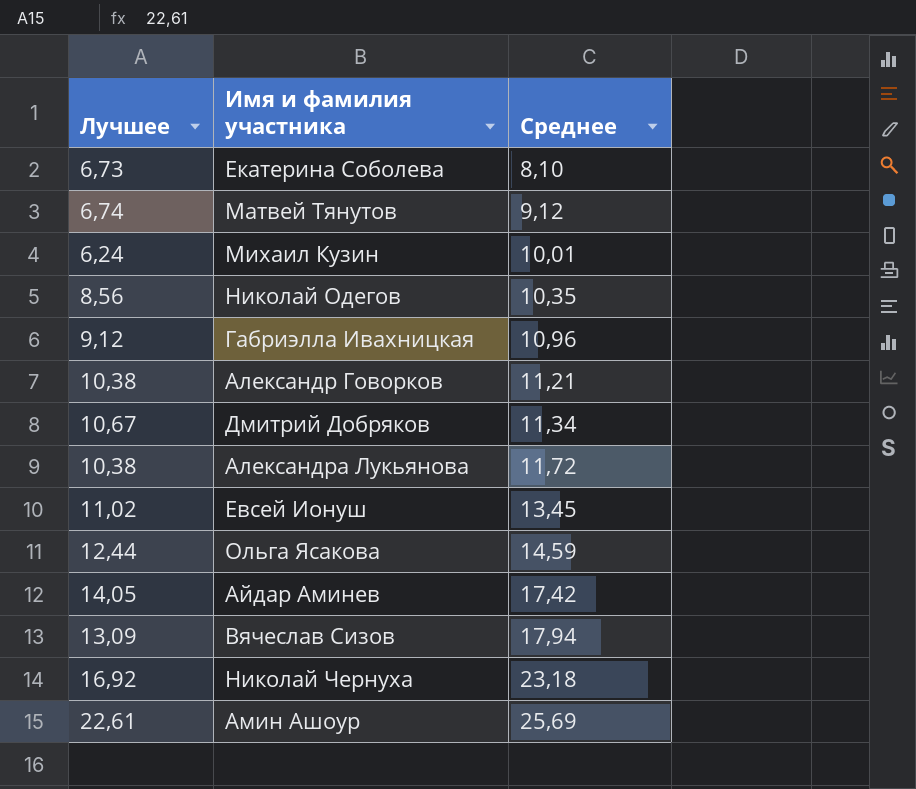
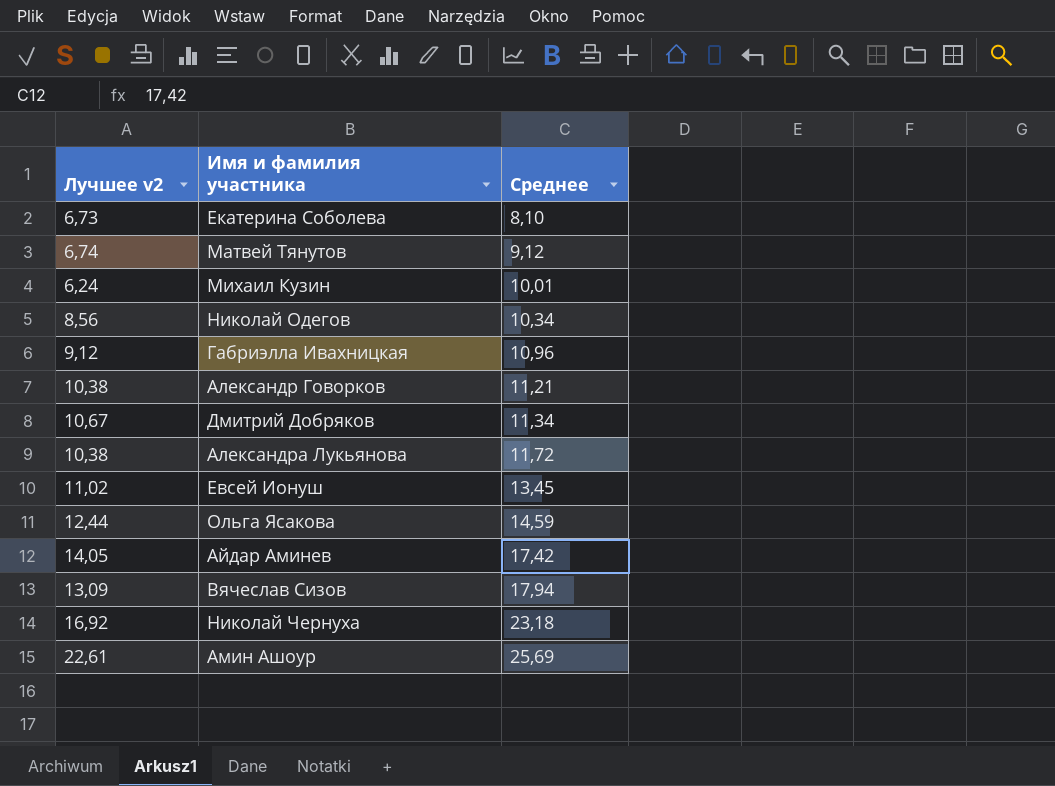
column name: Лучшее -> Лучшее v2
Николай Одегов | Среднее: 10,35 -> 10,34

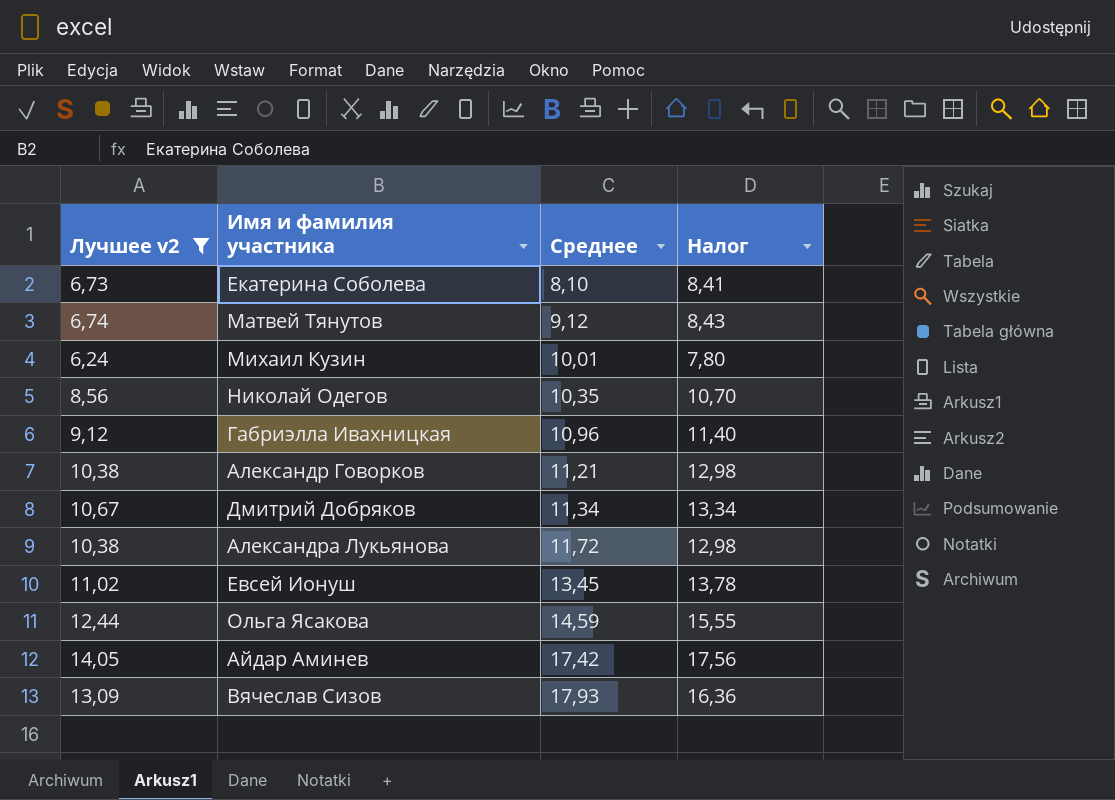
filter: none -> Лучшее v2 <= 14,05
column Налог | formula: none -> [Лучшее v2] * 1,25
Николай Одегов | Среднее: 10,34 -> 10,35
Вячеслав Сизов | Среднее: 17,94 -> 17,93

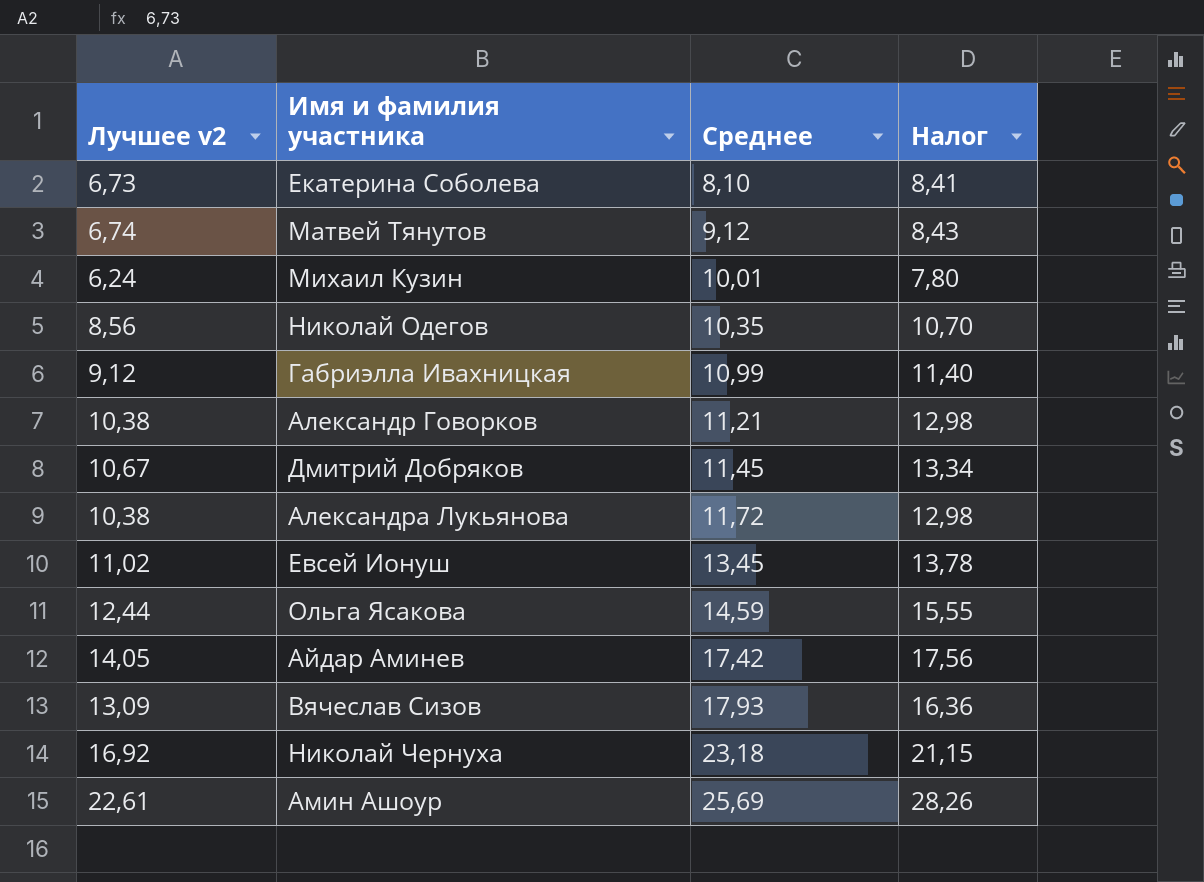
filter: Лучшее v2 <= 14,05 -> none
Габриэлла Ивахницкая | Среднее: 10,96 -> 10,99
Дмитрий Добряков | Среднее: 11,34 -> 11,45

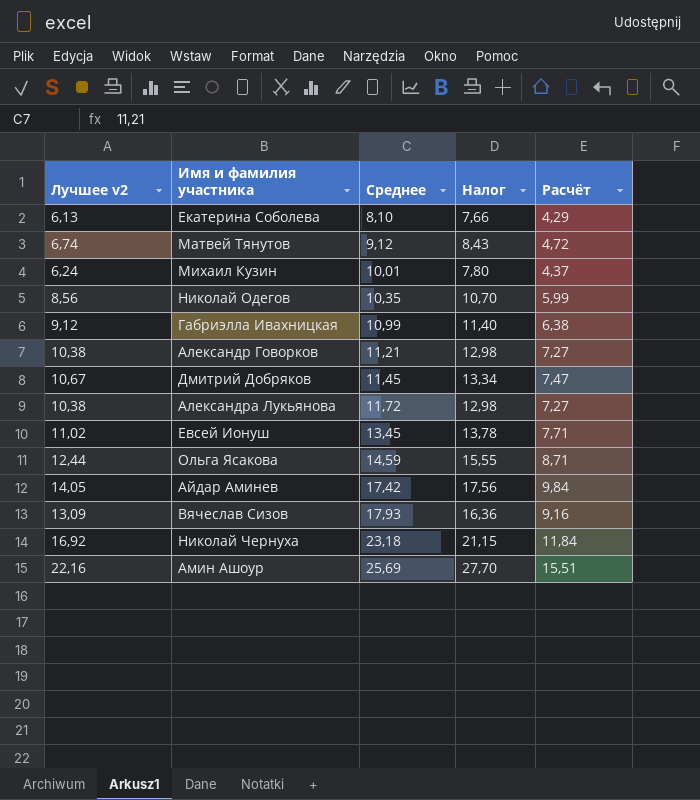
column Расчёт | formula: none -> [Лучшее v2] * 0,7
Екатерина Соболева | Лучшее v2: 6,73 -> 6,13
Екатерина Соболева | Налог: 8,41 -> 7,66
Амин Ашоур | Лучшее v2: 22,61 -> 22,16
Амин Ашоур | Налог: 28,26 -> 27,70

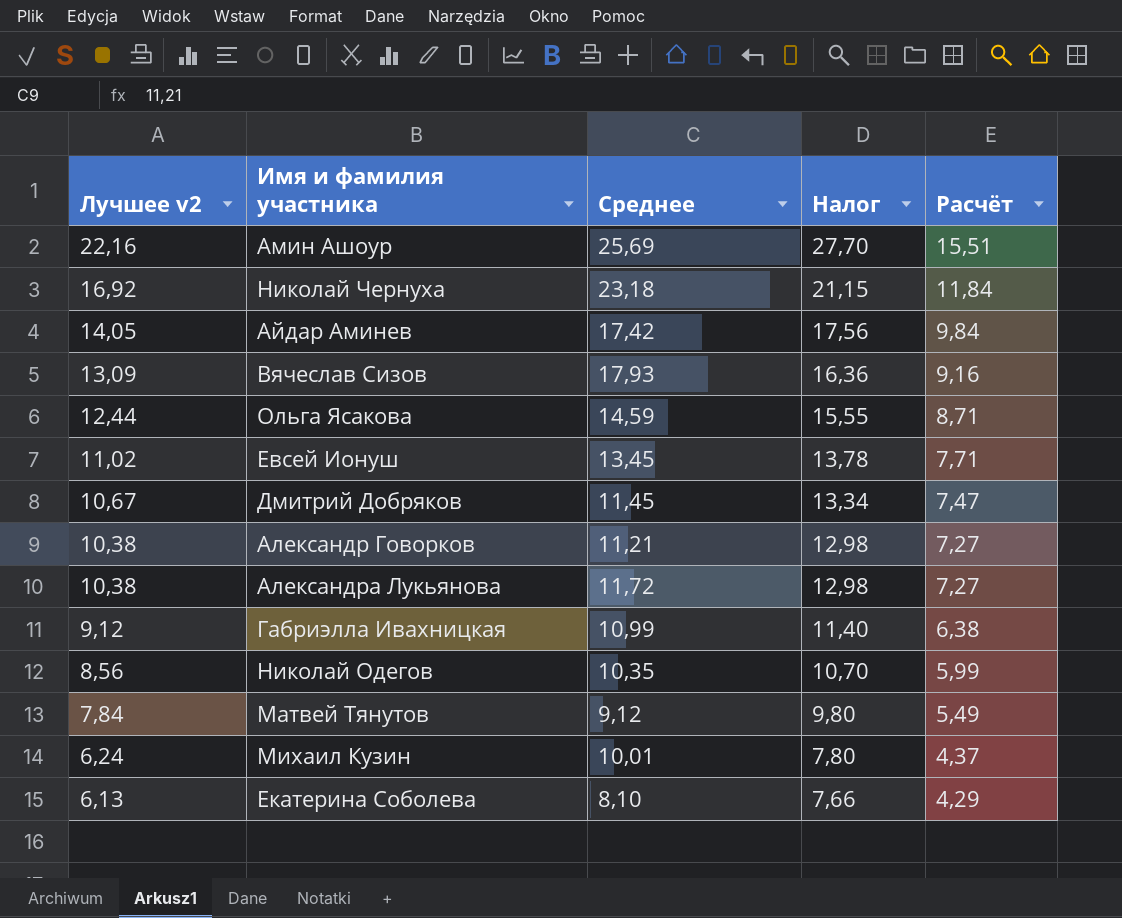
row order: Среднее ascending -> Лучшее v2 descending
Матвей Тянутов | Лучшее v2: 6,74 -> 7,84
Матвей Тянутов | Налог: 8,43 -> 9,80
Матвей Тянутов | Расчёт: 4,72 -> 5,49

